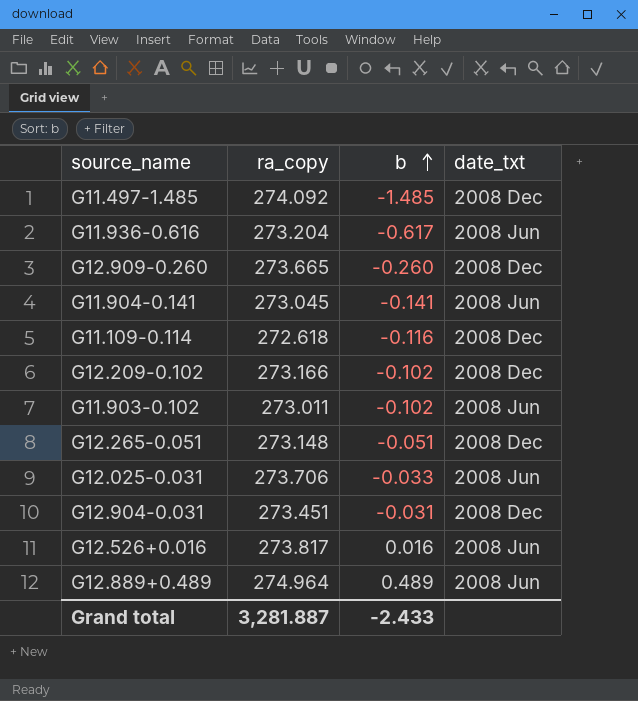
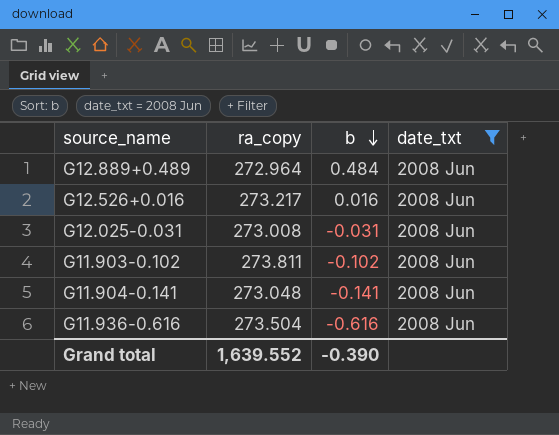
filter: none -> date_txt = 2008 Jun
row order: b ascending -> b descending
G12.889+0.489 | ra_copy: 274.964 -> 272.964
G12.889+0.489 | b: 0.489 -> 0.484
G12.526+0.016 | ra_copy: 273.817 -> 273.217
G12.025-0.031 | ra_copy: 273.706 -> 273.008
G12.025-0.031 | b: -0.033 -> -0.031
G11.903-0.102 | ra_copy: 273.011 -> 273.811
G11.904-0.141 | ra_copy: 273.045 -> 273.048
G11.936-0.616 | ra_copy: 273.204 -> 273.504
G11.936-0.616 | b: -0.617 -> -0.616
Grand total | ra_copy: 3,281.887 -> 1,639.552
Grand total | b: -2.433 -> -0.390

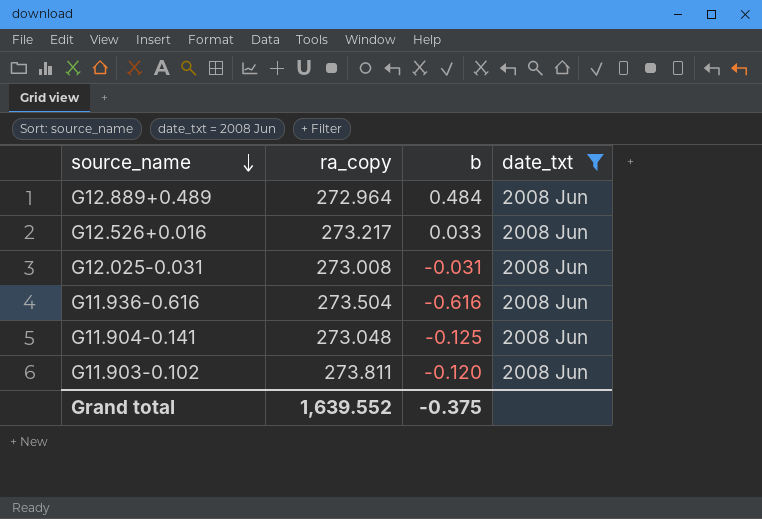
row order: b descending -> source_name descending
G12.526+0.016 | b: 0.016 -> 0.033
G11.904-0.141 | b: -0.141 -> -0.125
G11.903-0.102 | b: -0.102 -> -0.120
Grand total | b: -0.390 -> -0.375

